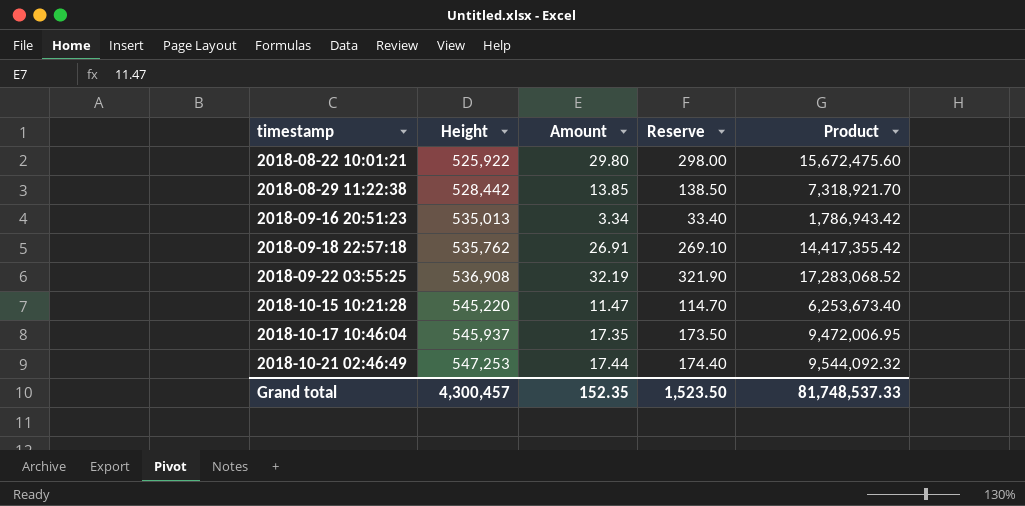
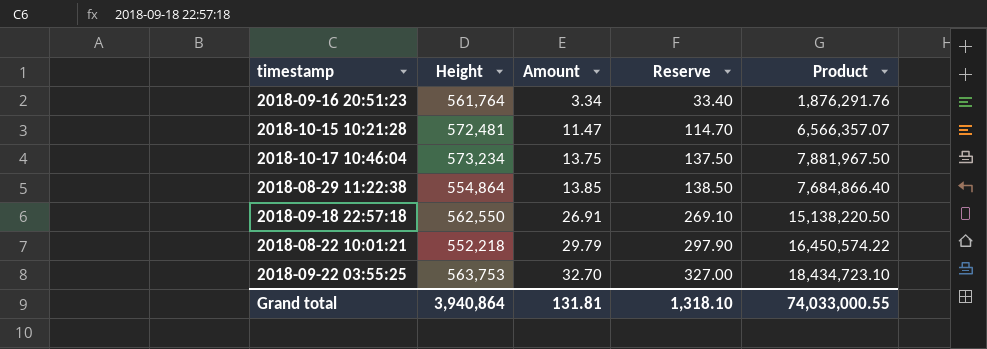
row order: timestamp ascending -> Amount ascending
row 2018-10-21 02:46:49: 547,253 | 17.44 | 174.40 | 9,544,092.32 -> none
2018-09-16 20:51:23 | Height: 535,013 -> 561,764
2018-09-16 20:51:23 | Product: 1,786,943.42 -> 1,876,291.76
2018-10-15 10:21:28 | Height: 545,220 -> 572,481
2018-10-15 10:21:28 | Product: 6,253,673.40 -> 6,566,357.07
2018-10-17 10:46:04 | Height: 545,937 -> 573,234
2018-10-17 10:46:04 | Amount: 17.35 -> 13.75
2018-10-17 10:46:04 | Reserve: 173.50 -> 137.50
2018-10-17 10:46:04 | Product: 9,472,006.95 -> 7,881,967.50
2018-08-29 11:22:38 | Height: 528,442 -> 554,864
2018-08-29 11:22:38 | Product: 7,318,921.70 -> 7,684,866.40
2018-09-18 22:57:18 | Height: 535,762 -> 562,550
2018-09-18 22:57:18 | Product: 14,417,355.42 -> 15,138,220.50
2018-08-22 10:01:21 | Height: 525,922 -> 552,218
2018-08-22 10:01:21 | Amount: 29.80 -> 29.79
2018-08-22 10:01:21 | Reserve: 298.00 -> 297.90
2018-08-22 10:01:21 | Product: 15,672,475.60 -> 16,450,574.22
2018-09-22 03:55:25 | Height: 536,908 -> 563,753
2018-09-22 03:55:25 | Amount: 32.19 -> 32.70
2018-09-22 03:55:25 | Reserve: 321.90 -> 327.00
2018-09-22 03:55:25 | Product: 17,283,068.52 -> 18,434,723.10
Grand total | Height: 4,300,457 -> 3,940,864
Grand total | Amount: 152.35 -> 131.81
Grand total | Reserve: 1,523.50 -> 1,318.10
Grand total | Product: 81,748,537.33 -> 74,033,000.55

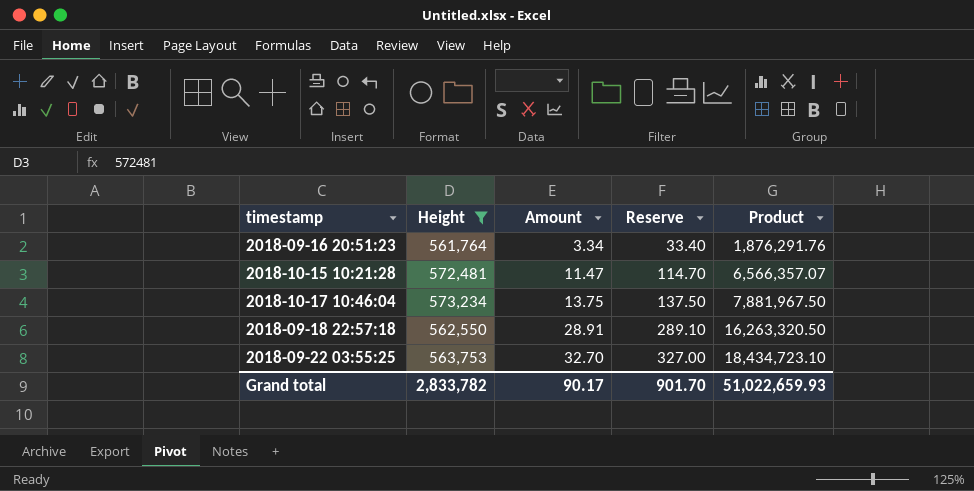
filter: none -> Height >= 561,764
2018-09-18 22:57:18 | Amount: 26.91 -> 28.91
2018-09-18 22:57:18 | Reserve: 269.10 -> 289.10
2018-09-18 22:57:18 | Product: 15,138,220.50 -> 16,263,320.50
Grand total | Height: 3,940,864 -> 2,833,782
Grand total | Amount: 131.81 -> 90.17
Grand total | Reserve: 1,318.10 -> 901.70
Grand total | Product: 74,033,000.55 -> 51,022,659.93

